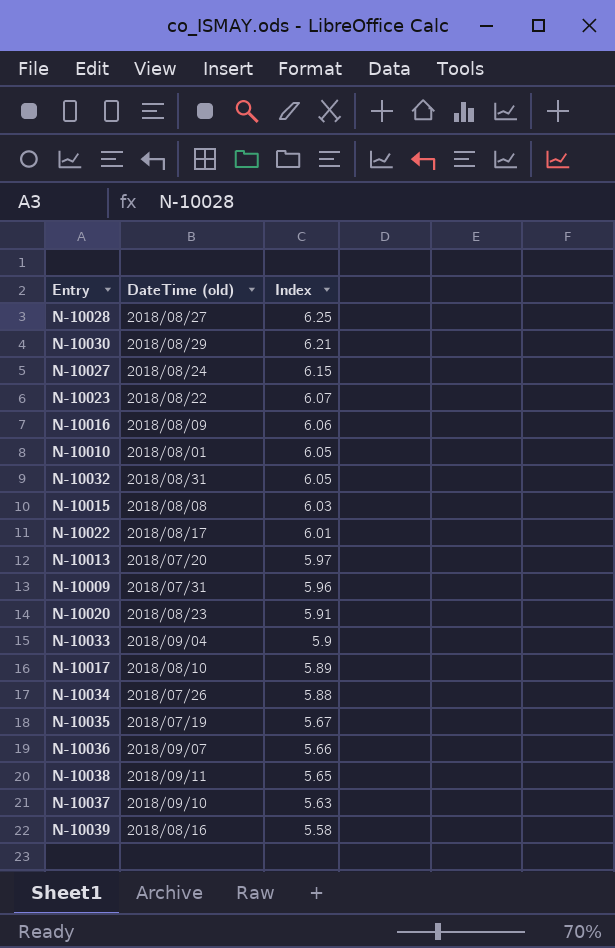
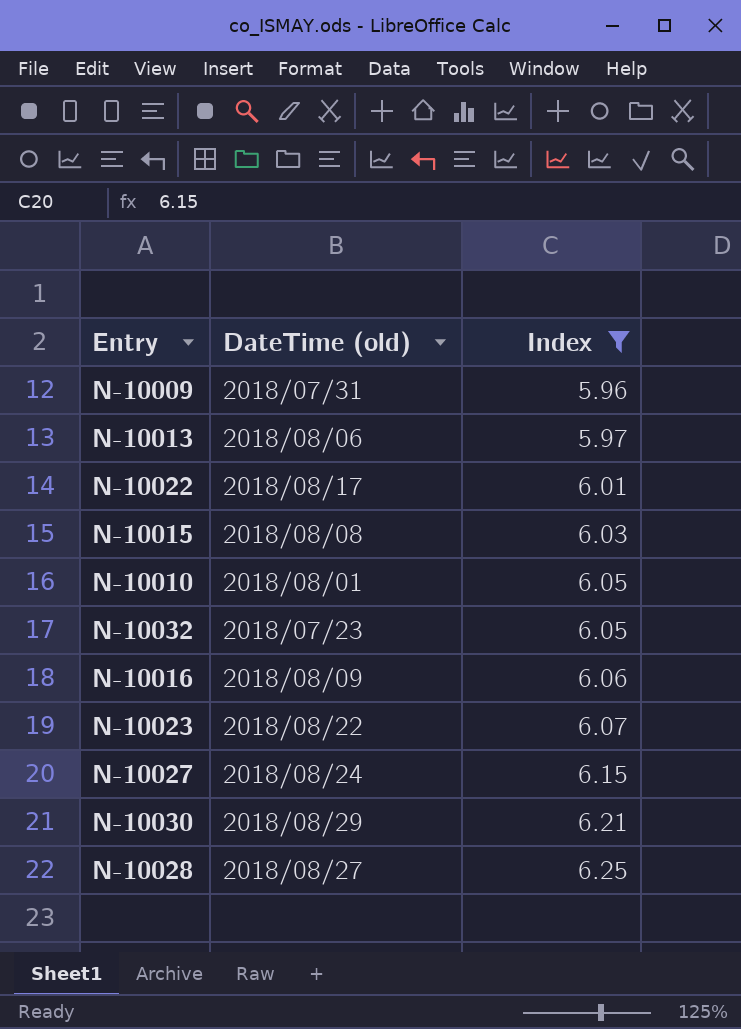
filter: none -> Index >= 5.96
row order: Index descending -> Index ascending
N-10013 | DateTime (old): 2018/07/20 -> 2018/08/06
N-10032 | DateTime (old): 2018/08/31 -> 2018/07/23

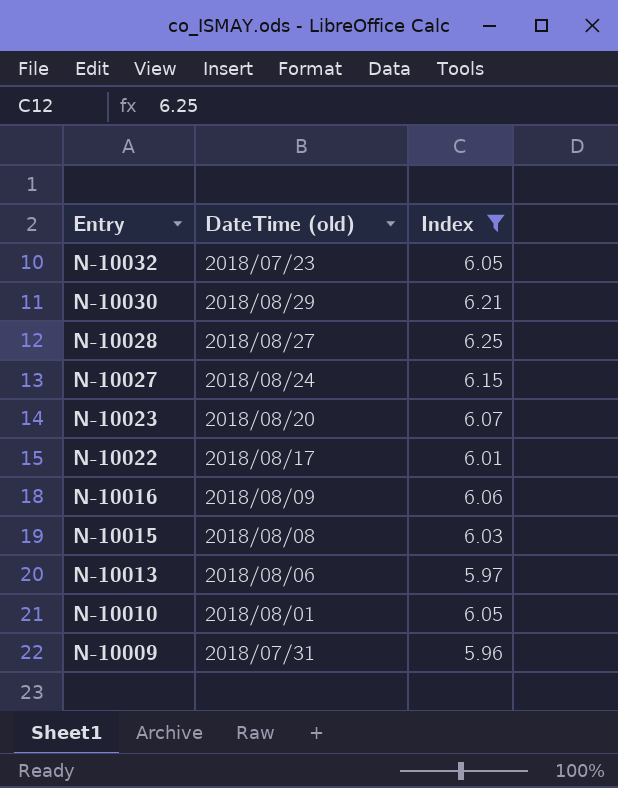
row order: Index ascending -> Entry descending
N-10023 | DateTime (old): 2018/08/22 -> 2018/08/20

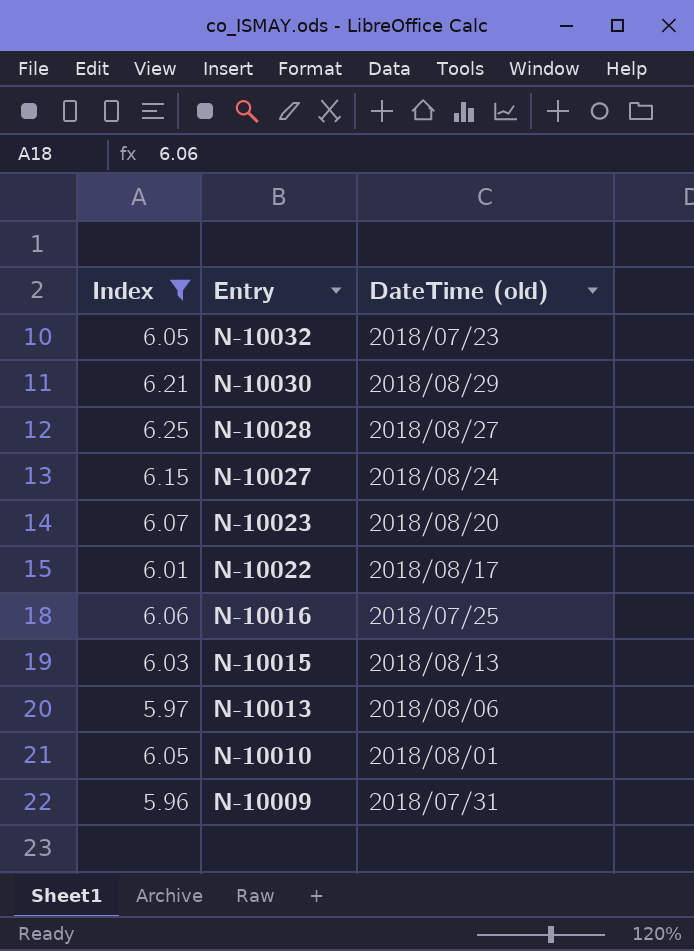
column Index | position: 3 -> 1
N-10016 | DateTime (old): 2018/08/09 -> 2018/07/25
N-10015 | DateTime (old): 2018/08/08 -> 2018/08/13

